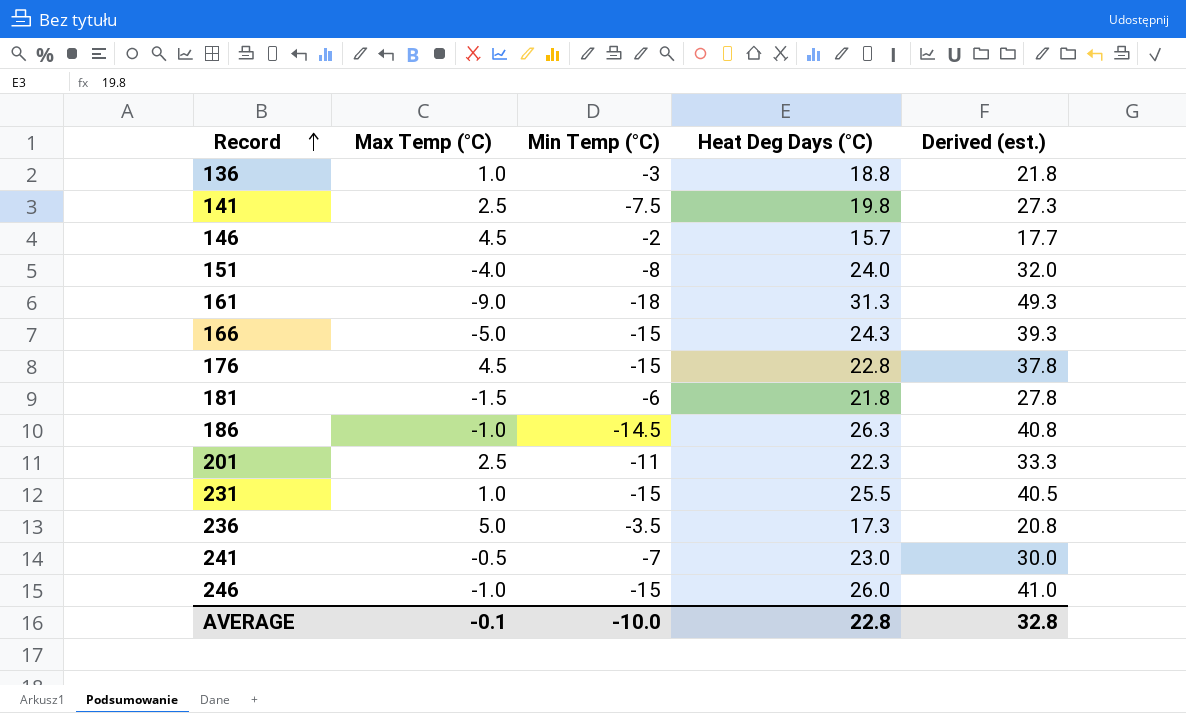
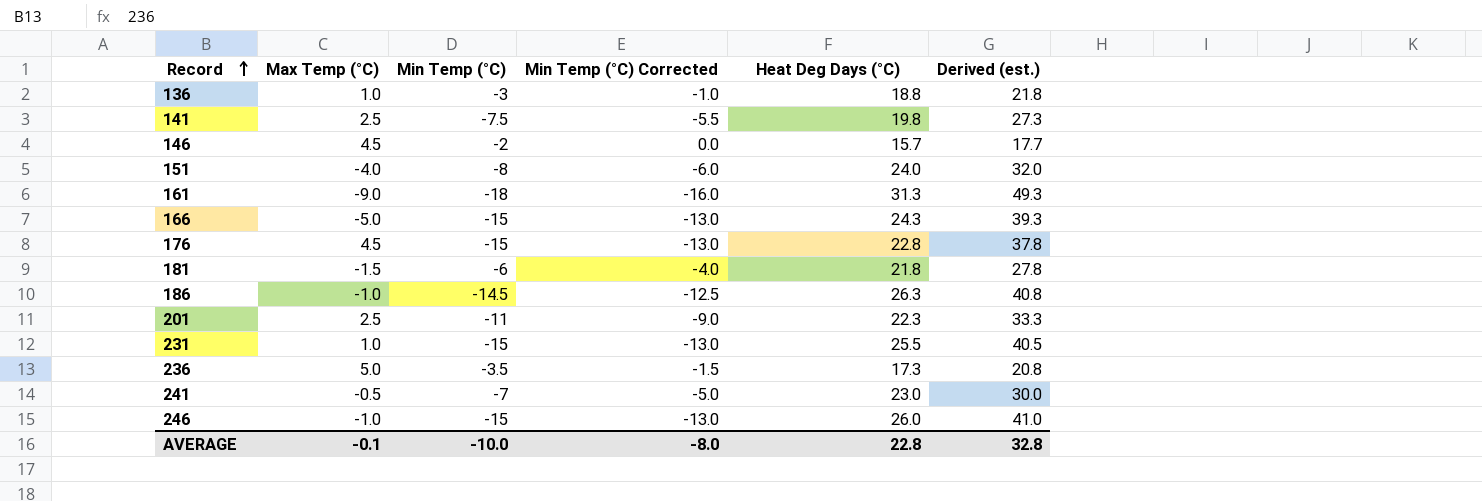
column Min Temp (°C) Corrected | formula: none -> [Min Temp (°C)] + 2

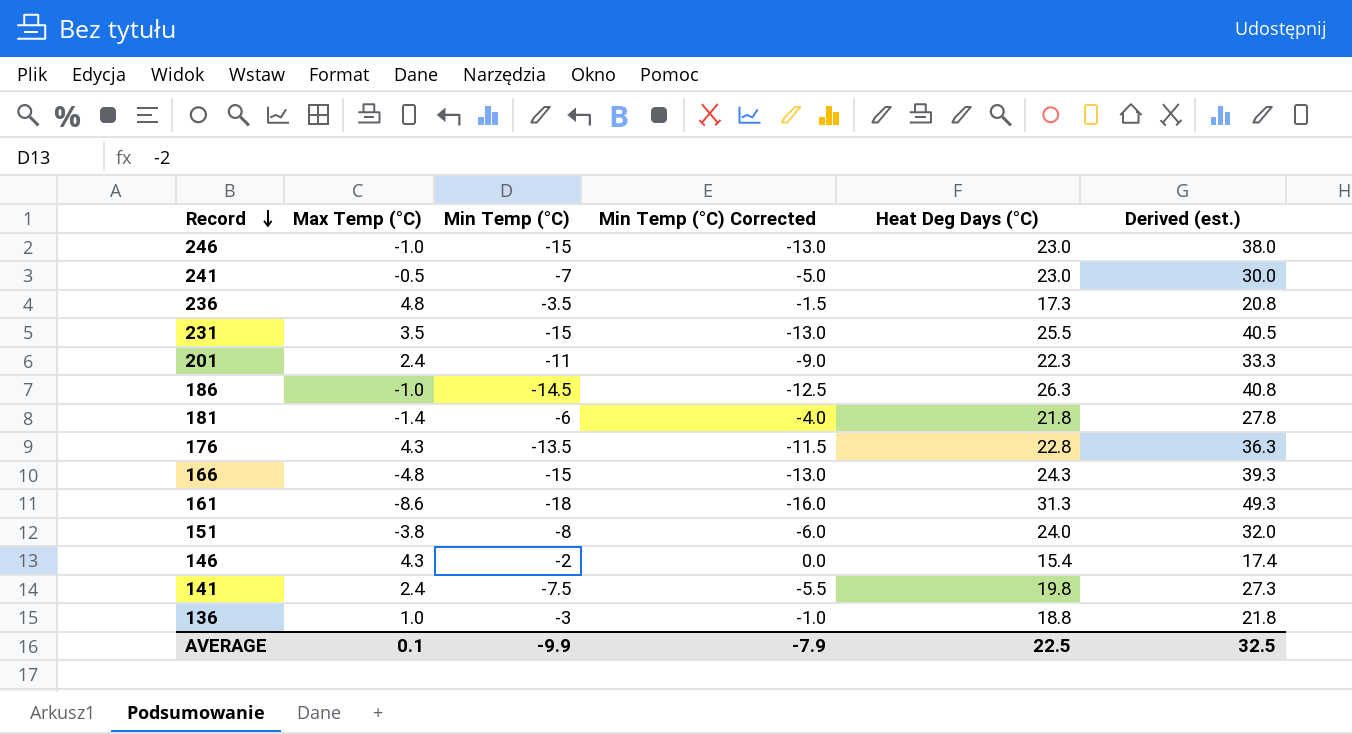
row order: Record ascending -> Record descending
246 | Heat Deg Days (°C): 26.0 -> 23.0
246 | Derived (est.): 41.0 -> 38.0
236 | Max Temp (°C): 5.0 -> 4.8
231 | Max Temp (°C): 1.0 -> 3.5
201 | Max Temp (°C): 2.5 -> 2.4
181 | Max Temp (°C): -1.5 -> -1.4
176 | Max Temp (°C): 4.5 -> 4.3
176 | Min Temp (°C): -15 -> -13.5
176 | Min Temp (°C) Corrected: -13.0 -> -11.5
176 | Derived (est.): 37.8 -> 36.3
166 | Max Temp (°C): -5.0 -> -4.8
161 | Max Temp (°C): -9.0 -> -8.6
151 | Max Temp (°C): -4.0 -> -3.8
146 | Max Temp (°C): 4.5 -> 4.3
146 | Heat Deg Days (°C): 15.7 -> 15.4
146 | Derived (est.): 17.7 -> 17.4
141 | Max Temp (°C): 2.5 -> 2.4
AVERAGE | Max Temp (°C): -0.1 -> 0.1
AVERAGE | Min Temp (°C): -10.0 -> -9.9
AVERAGE | Min Temp (°C) Corrected: -8.0 -> -7.9
AVERAGE | Heat Deg Days (°C): 22.8 -> 22.5
AVERAGE | Derived (est.): 32.8 -> 32.5

